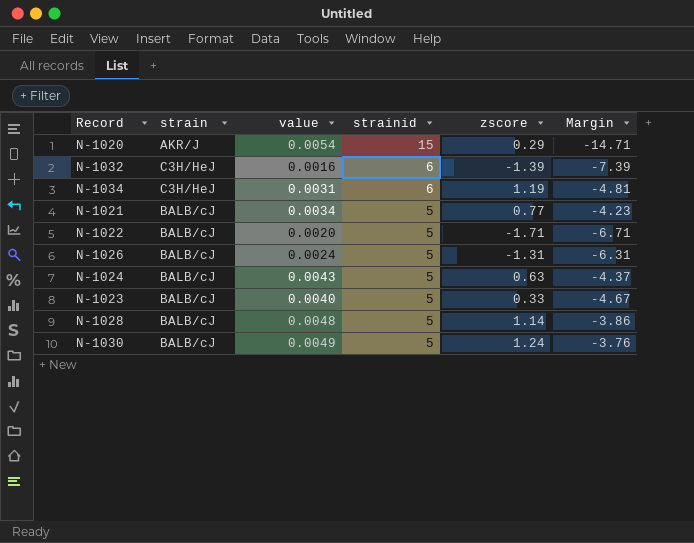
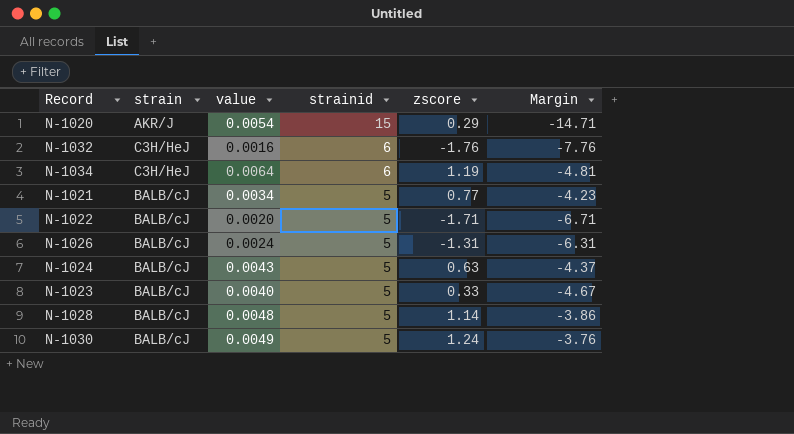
N-1032 | zscore: -1.39 -> -1.76
N-1032 | Margin: -7.39 -> -7.76
N-1034 | value: 0.0031 -> 0.0064

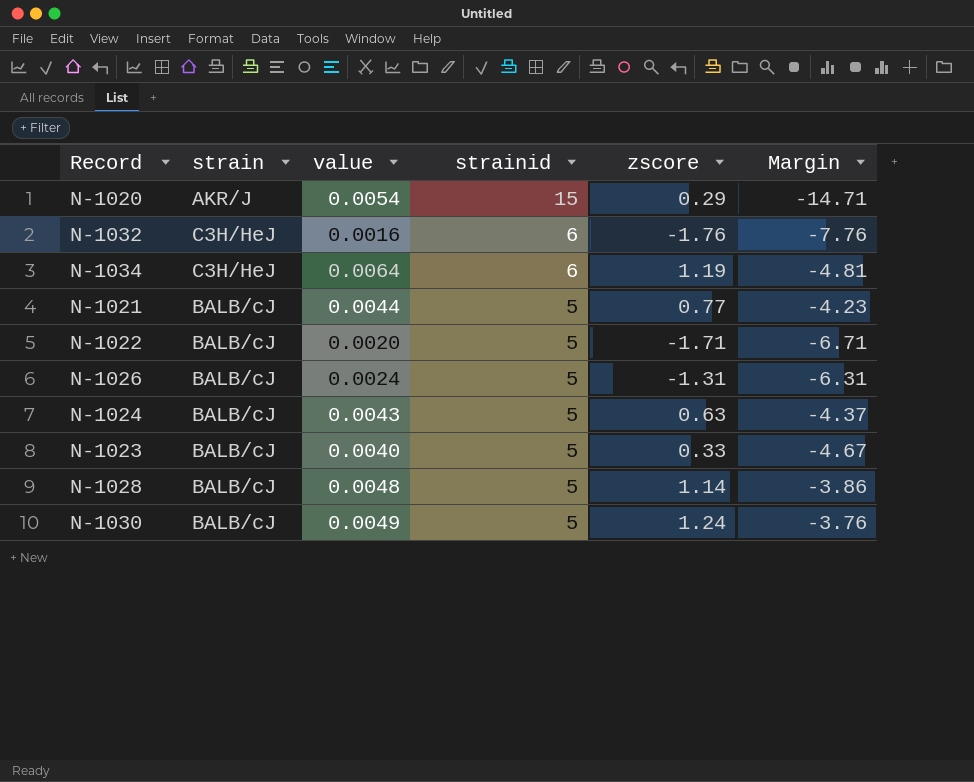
N-1021 | value: 0.0034 -> 0.0044

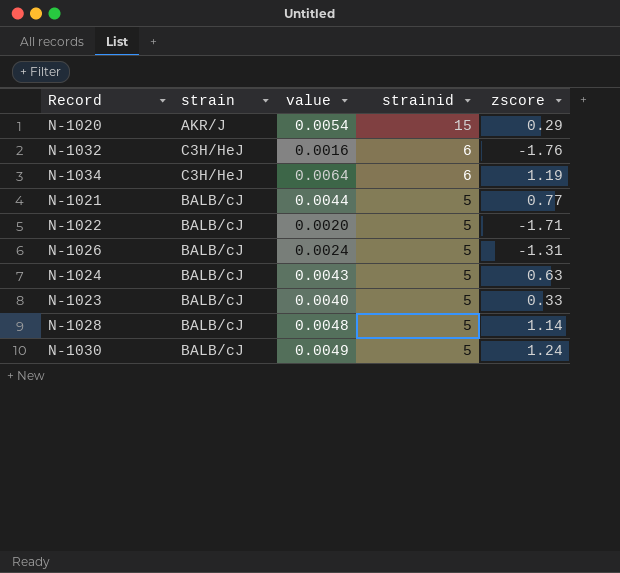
column Margin | formula: [zscore] - [strainid] -> none

